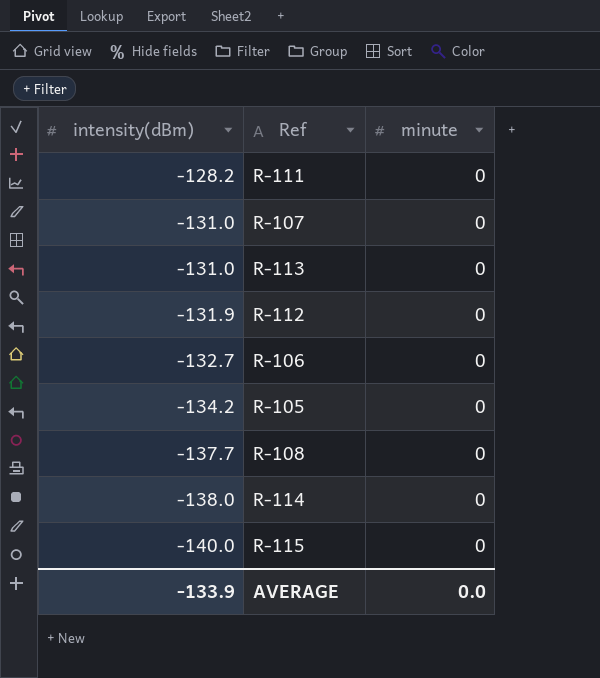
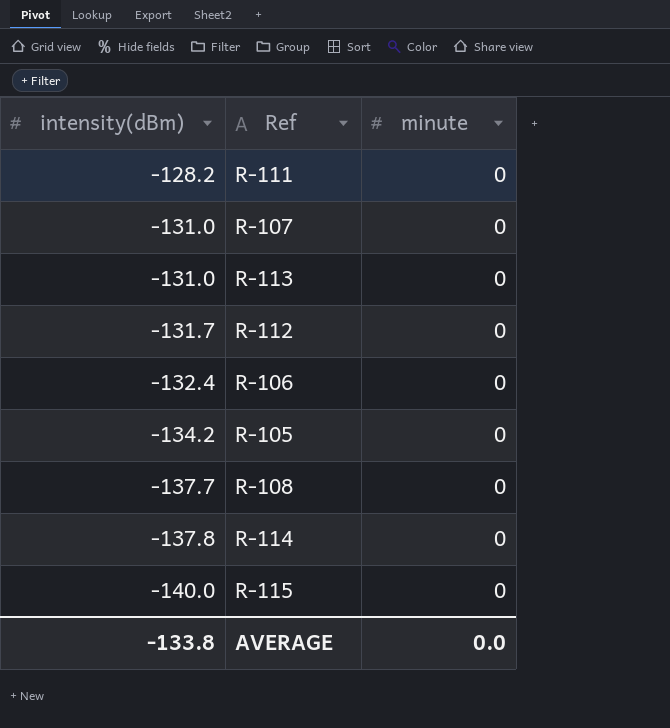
R-112 | intensity(dBm): -131.9 -> -131.7
R-106 | intensity(dBm): -132.7 -> -132.4
R-114 | intensity(dBm): -138.0 -> -137.8
AVERAGE | intensity(dBm): -133.9 -> -133.8

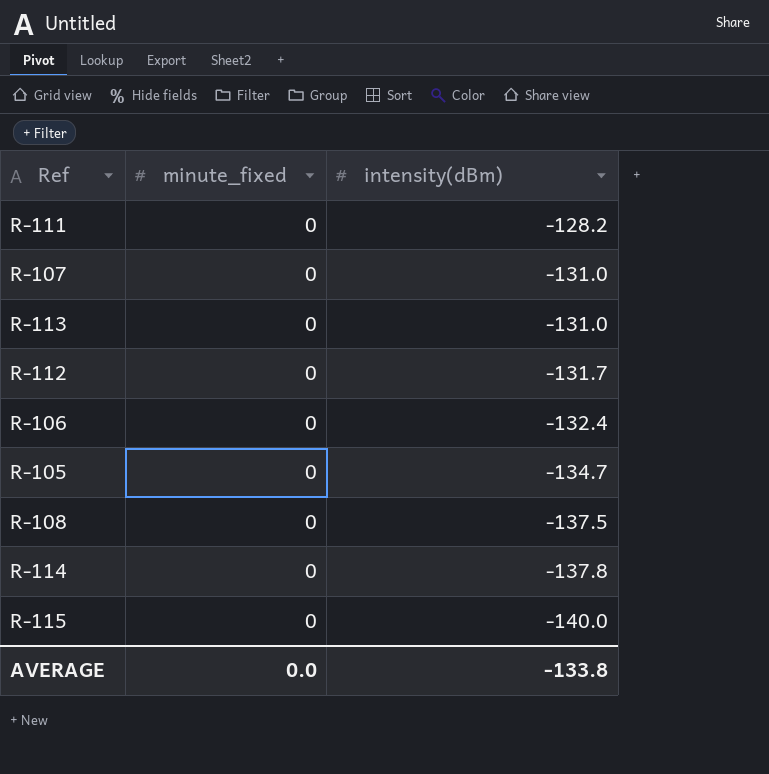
column name: minute -> minute_fixed
column intensity(dBm) | position: 1 -> 3
R-105 | intensity(dBm): -134.2 -> -134.7
R-108 | intensity(dBm): -137.7 -> -137.5

